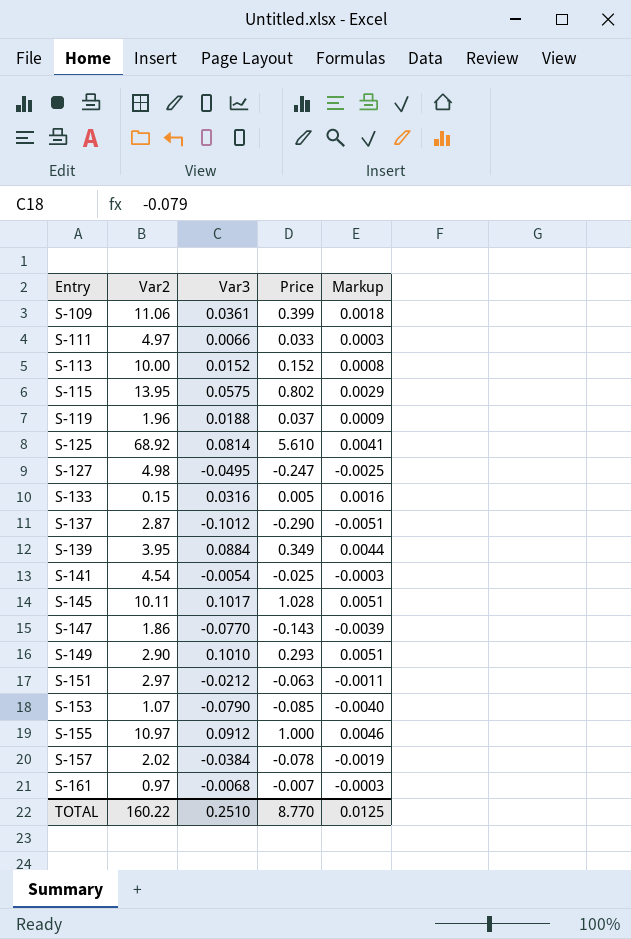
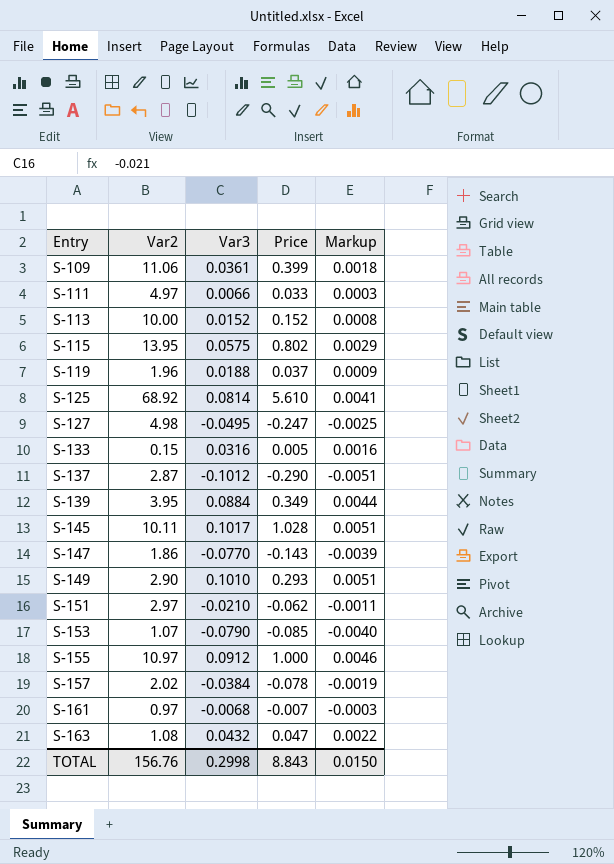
row S-141: 4.54 | -0.0054 | -0.025 | -0.0003 -> none
S-151 | Var3: -0.0212 -> -0.0210
S-151 | Price: -0.063 -> -0.062
row S-163: none -> 1.08 | 0.0432 | 0.047 | 0.0022
TOTAL | Var2: 160.22 -> 156.76
TOTAL | Var3: 0.2510 -> 0.2998
TOTAL | Price: 8.770 -> 8.843
TOTAL | Markup: 0.0125 -> 0.0150

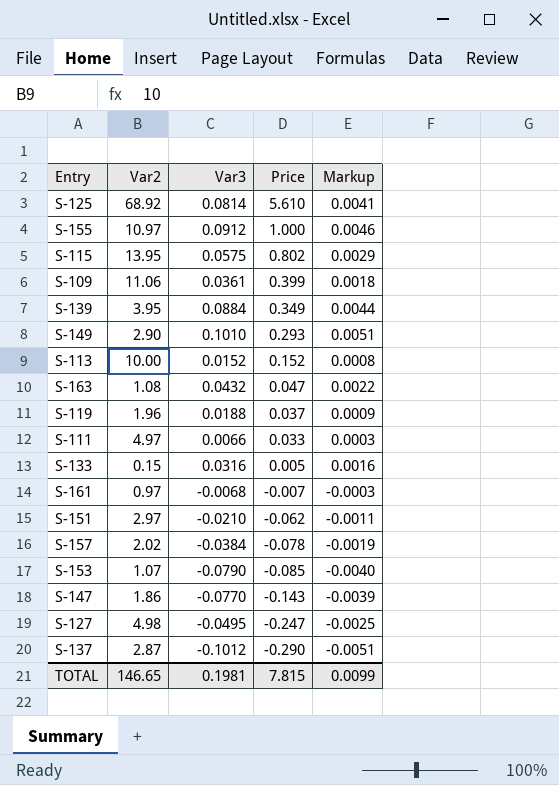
row order: Entry ascending -> Price descending
row S-145: 10.11 | 0.1017 | 1.028 | 0.0051 -> none
TOTAL | Var2: 156.76 -> 146.65
TOTAL | Var3: 0.2998 -> 0.1981
TOTAL | Price: 8.843 -> 7.815
TOTAL | Markup: 0.0150 -> 0.0099

